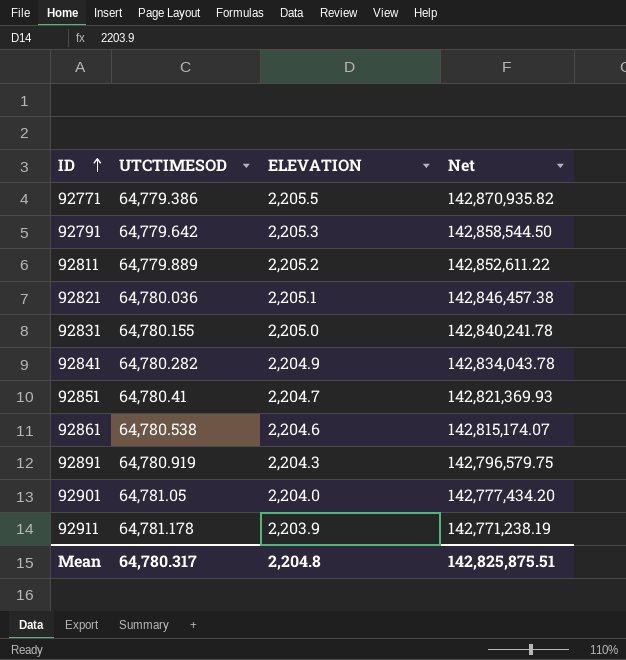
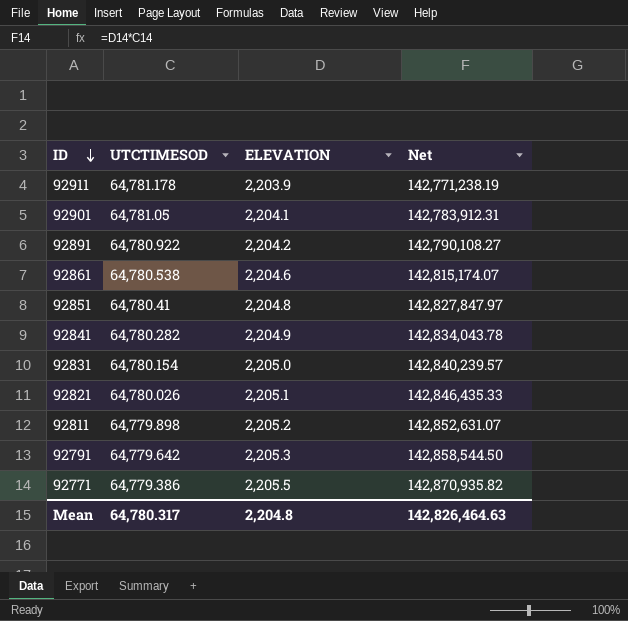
row order: ID ascending -> ID descending
92901 | ELEVATION: 2,204.0 -> 2,204.1
92901 | Net: 142,777,434.20 -> 142,783,912.31
92891 | UTCTIMESOD: 64,780.919 -> 64,780.922
92891 | ELEVATION: 2,204.3 -> 2,204.2
92891 | Net: 142,796,579.75 -> 142,790,108.27
92851 | ELEVATION: 2,204.7 -> 2,204.8
92851 | Net: 142,821,369.93 -> 142,827,847.97
92831 | UTCTIMESOD: 64,780.155 -> 64,780.154
92831 | Net: 142,840,241.78 -> 142,840,239.57
92821 | UTCTIMESOD: 64,780.036 -> 64,780.026
92821 | Net: 142,846,457.38 -> 142,846,435.33
92811 | UTCTIMESOD: 64,779.889 -> 64,779.898
92811 | Net: 142,852,611.22 -> 142,852,631.07
Mean | Net: 142,825,875.51 -> 142,826,464.63

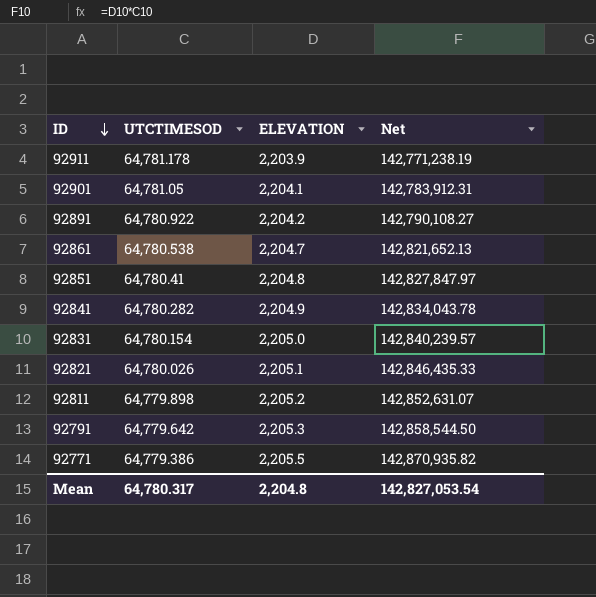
92861 | ELEVATION: 2,204.6 -> 2,204.7
92861 | Net: 142,815,174.07 -> 142,821,652.13
Mean | Net: 142,826,464.63 -> 142,827,053.54

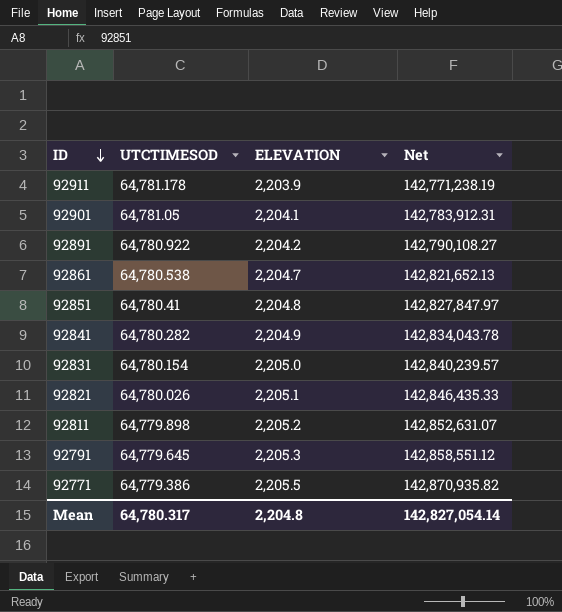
92791 | UTCTIMESOD: 64,779.642 -> 64,779.645
92791 | Net: 142,858,544.50 -> 142,858,551.12
Mean | Net: 142,827,053.54 -> 142,827,054.14

